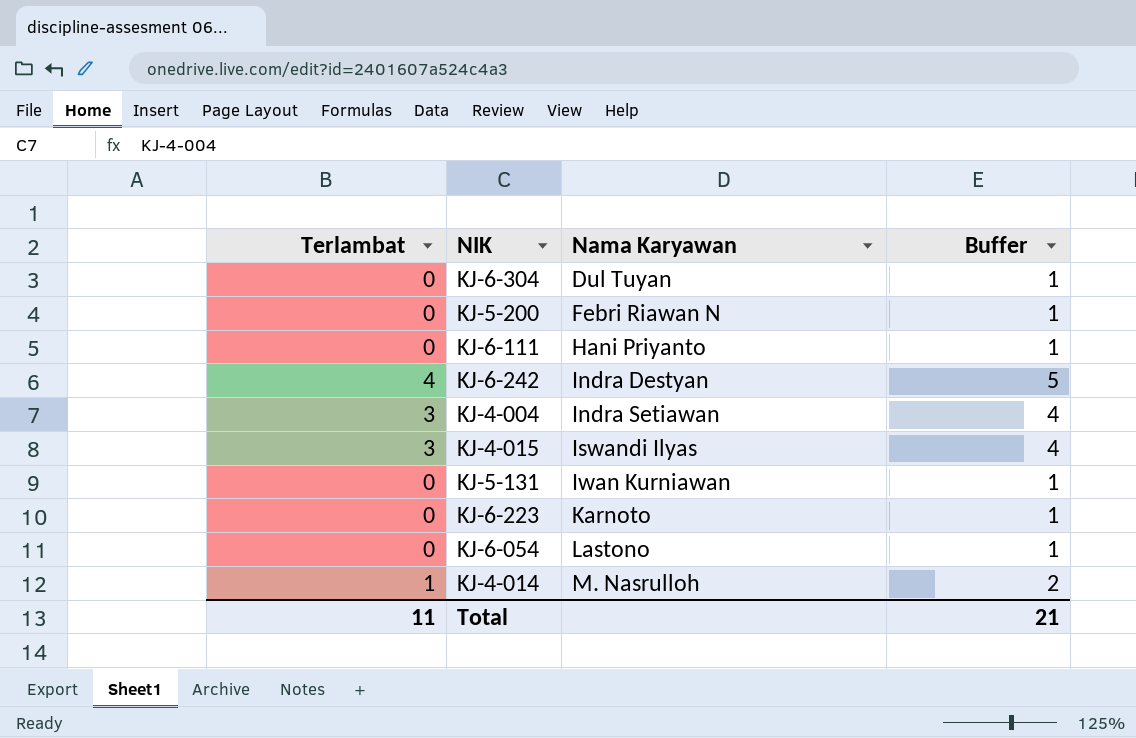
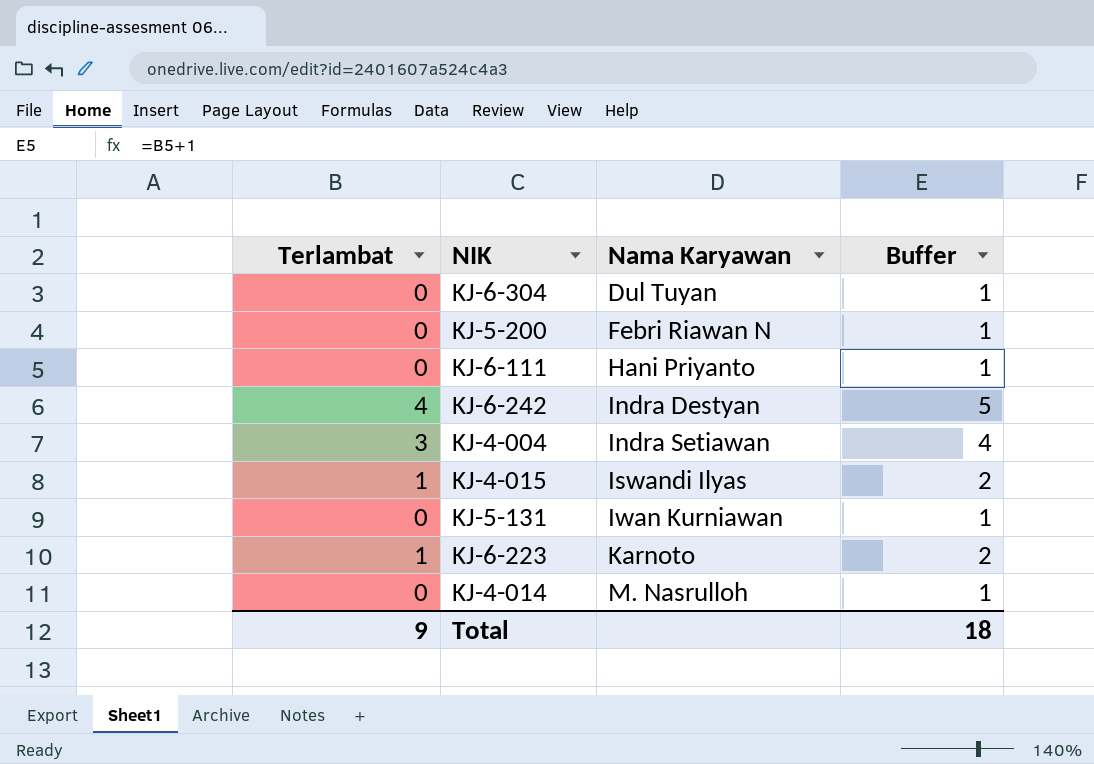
row KJ-6-054: 0 | Lastono | 1 -> none
KJ-4-015 | Terlambat: 3 -> 1
KJ-4-015 | Buffer: 4 -> 2
KJ-6-223 | Terlambat: 0 -> 1
KJ-6-223 | Buffer: 1 -> 2
KJ-4-014 | Terlambat: 1 -> 0
KJ-4-014 | Buffer: 2 -> 1
Total | Terlambat: 11 -> 9
Total | Buffer: 21 -> 18

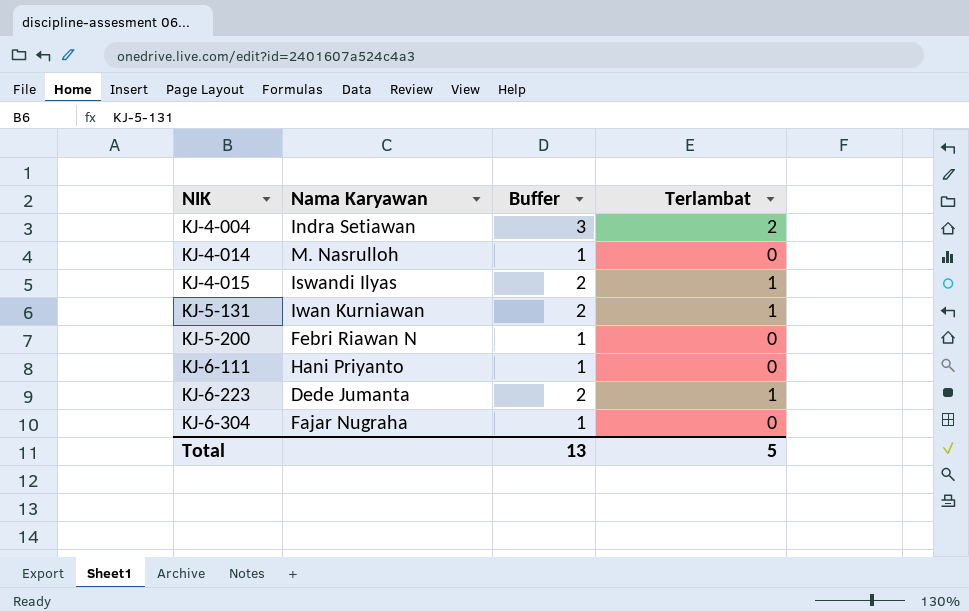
row order: Nama Karyawan ascending -> NIK ascending
column Terlambat | position: 1 -> 4
row KJ-6-242: 4 | Indra Destyan | 5 -> none
KJ-4-004 | Buffer: 4 -> 3
KJ-4-004 | Terlambat: 3 -> 2
KJ-5-131 | Buffer: 1 -> 2
KJ-5-131 | Terlambat: 0 -> 1
KJ-6-223 | Nama Karyawan: Karnoto -> Dede Jumanta
KJ-6-304 | Nama Karyawan: Dul Tuyan -> Fajar Nugraha
Total | Buffer: 18 -> 13
Total | Terlambat: 9 -> 5

